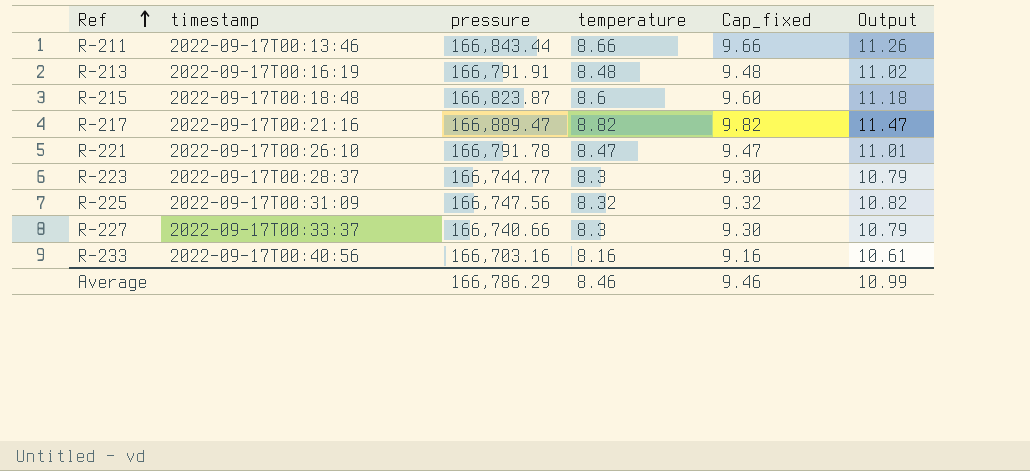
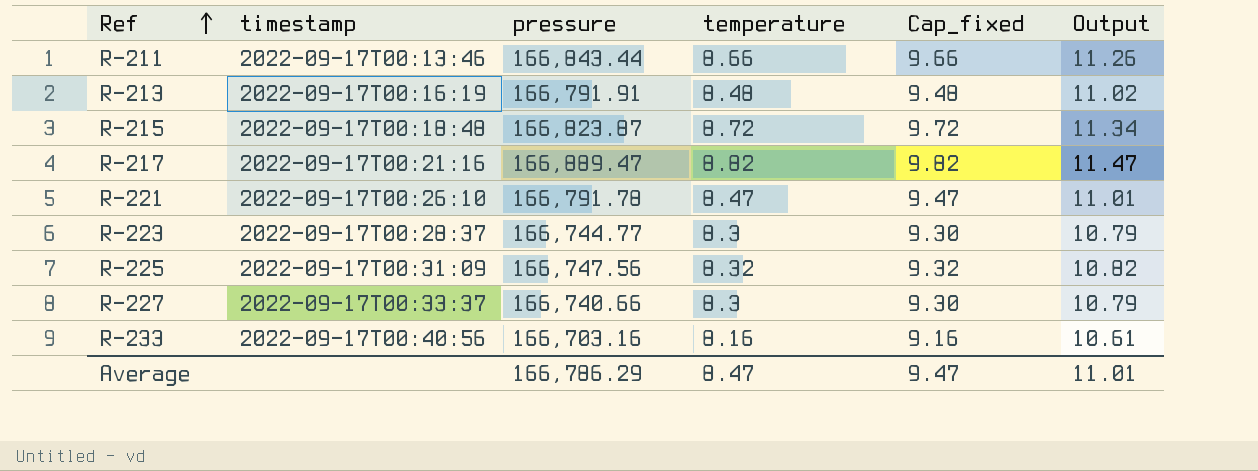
R-215 | temperature: 8.6 -> 8.72
R-215 | Cap_fixed: 9.60 -> 9.72
R-215 | Output: 11.18 -> 11.34
Average | temperature: 8.46 -> 8.47
Average | Cap_fixed: 9.46 -> 9.47
Average | Output: 10.99 -> 11.01

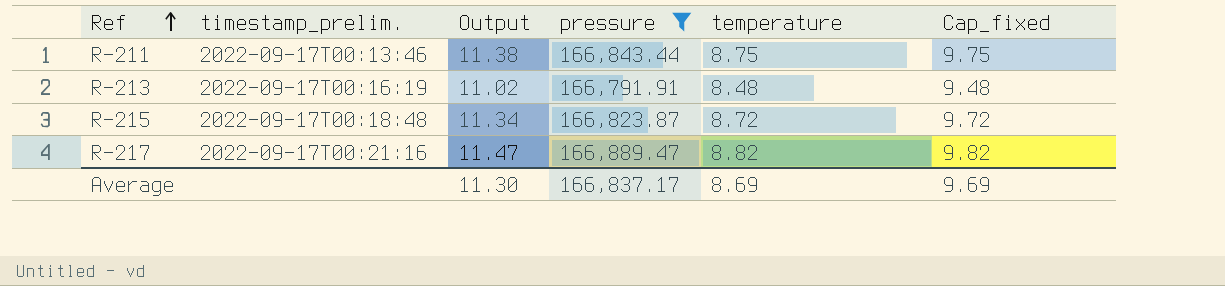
filter: none -> pressure >= 166,791.91
column name: timestamp -> timestamp_prelim.
column Output | position: 6 -> 3
R-211 | Output: 11.26 -> 11.38
R-211 | temperature: 8.66 -> 8.75
R-211 | Cap_fixed: 9.66 -> 9.75
Average | Output: 11.01 -> 11.30
Average | pressure: 166,786.29 -> 166,837.17
Average | temperature: 8.47 -> 8.69
Average | Cap_fixed: 9.47 -> 9.69

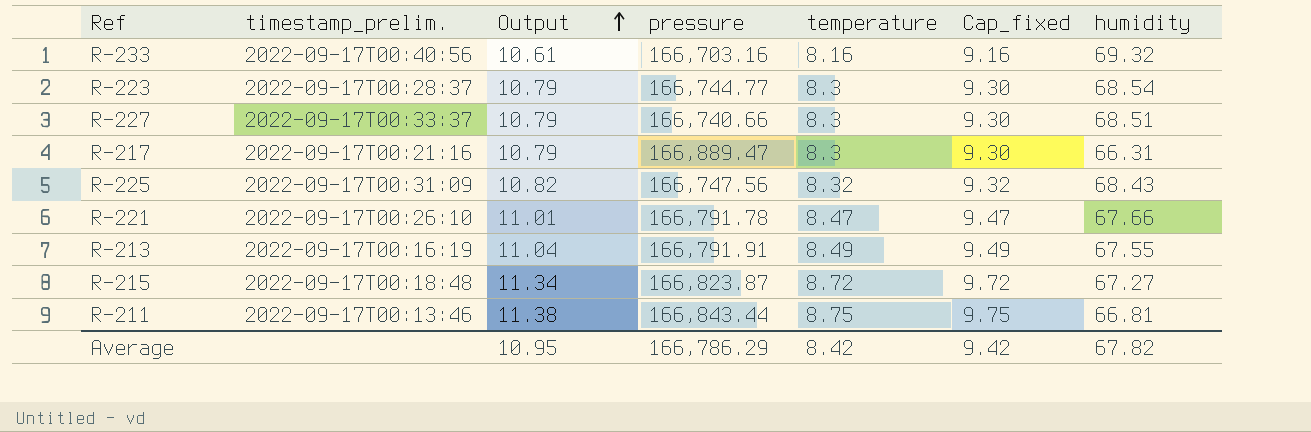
filter: pressure >= 166,791.91 -> none
row order: Ref ascending -> Output ascending
column humidity | position: none -> 7
R-217 | Output: 11.47 -> 10.79
R-217 | temperature: 8.82 -> 8.3
R-217 | Cap_fixed: 9.82 -> 9.30
R-213 | Output: 11.02 -> 11.04
R-213 | temperature: 8.48 -> 8.49
R-213 | Cap_fixed: 9.48 -> 9.49
Average | Output: 11.30 -> 10.95
Average | pressure: 166,837.17 -> 166,786.29
Average | temperature: 8.69 -> 8.42
Average | Cap_fixed: 9.69 -> 9.42

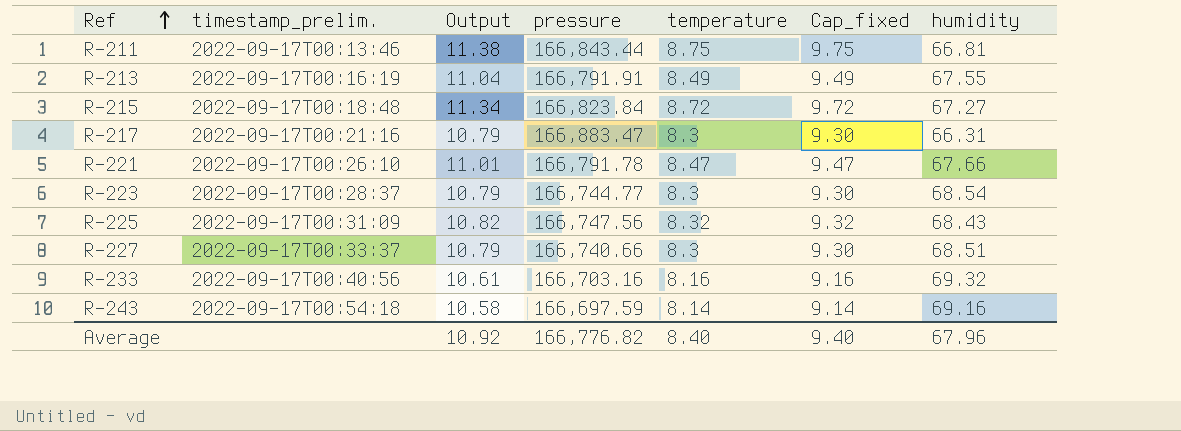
row order: Output ascending -> Ref ascending
R-215 | pressure: 166,823.87 -> 166,823.84
R-217 | pressure: 166,889.47 -> 166,883.47
row R-243: none -> 2022-09-17T00:54:18 | 10.58 | 166,697.59 | 8.14 | 9.14 | 69.16
Average | Output: 10.95 -> 10.92
Average | pressure: 166,786.29 -> 166,776.82
Average | temperature: 8.42 -> 8.40
Average | Cap_fixed: 9.42 -> 9.40
Average | humidity: 67.82 -> 67.96

